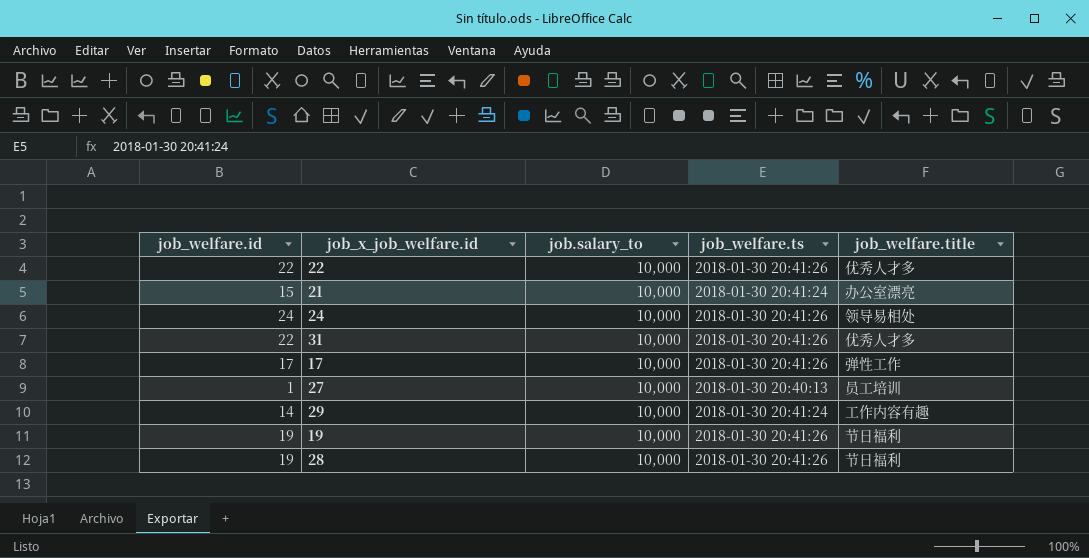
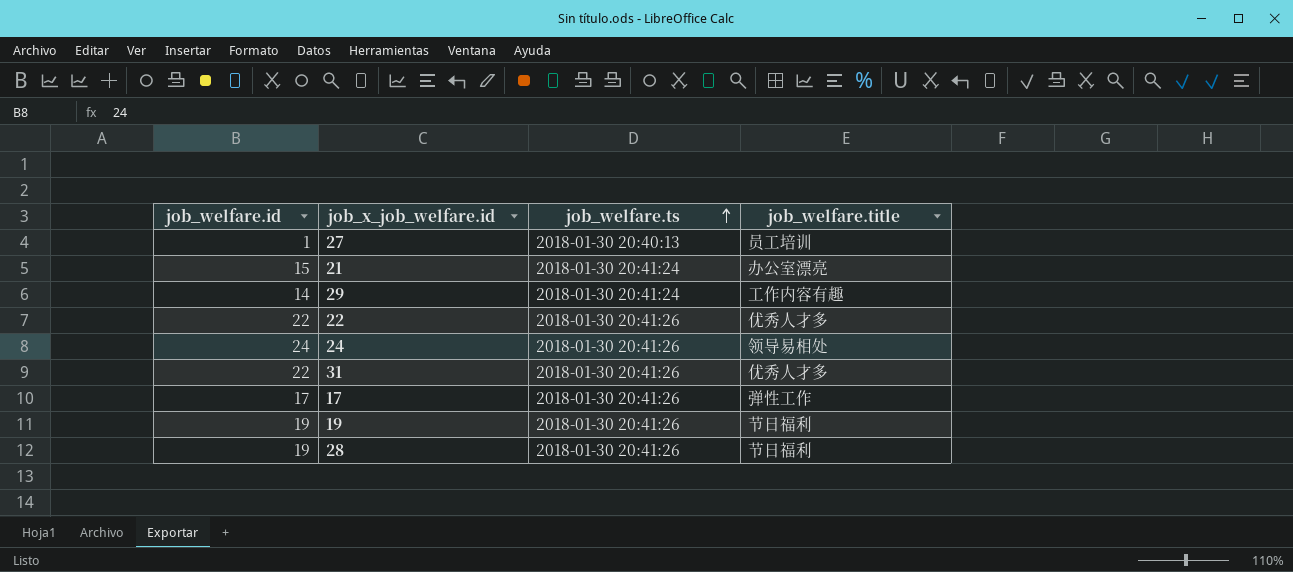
row order: none -> job_welfare.ts ascending
column job.salary_to | position: 3 -> none

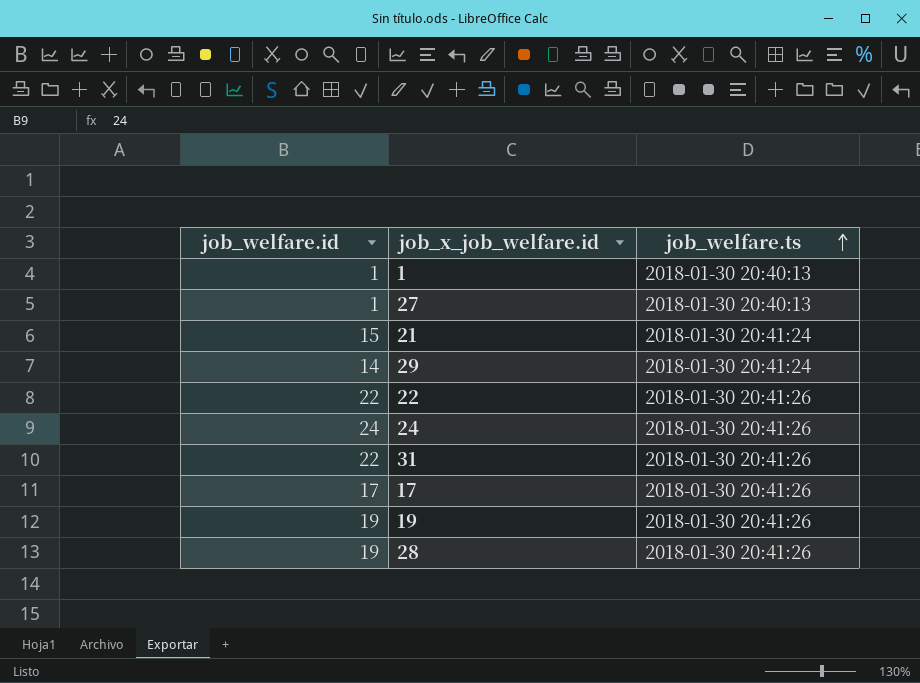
column job_welfare.title | position: 4 -> none
row 1: none -> 1 | 2018-01-30 20:40:13

